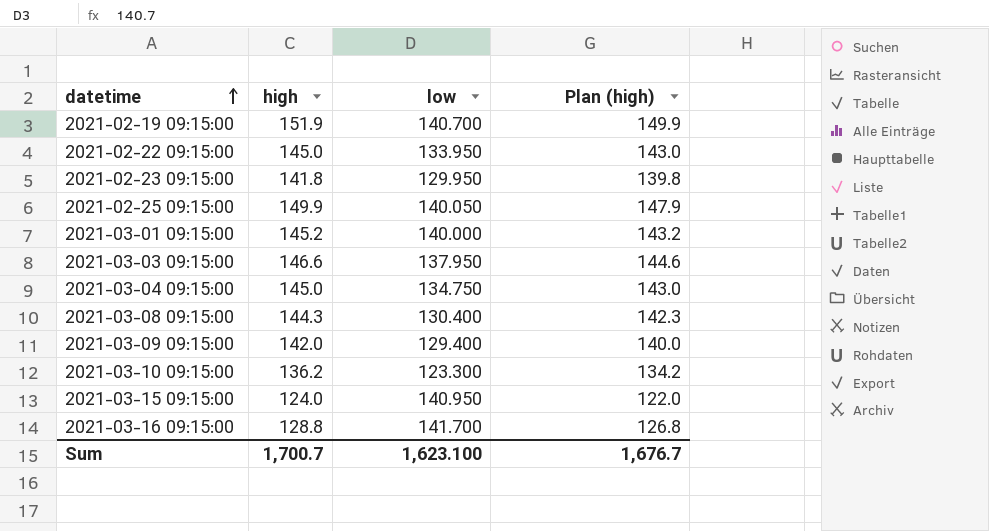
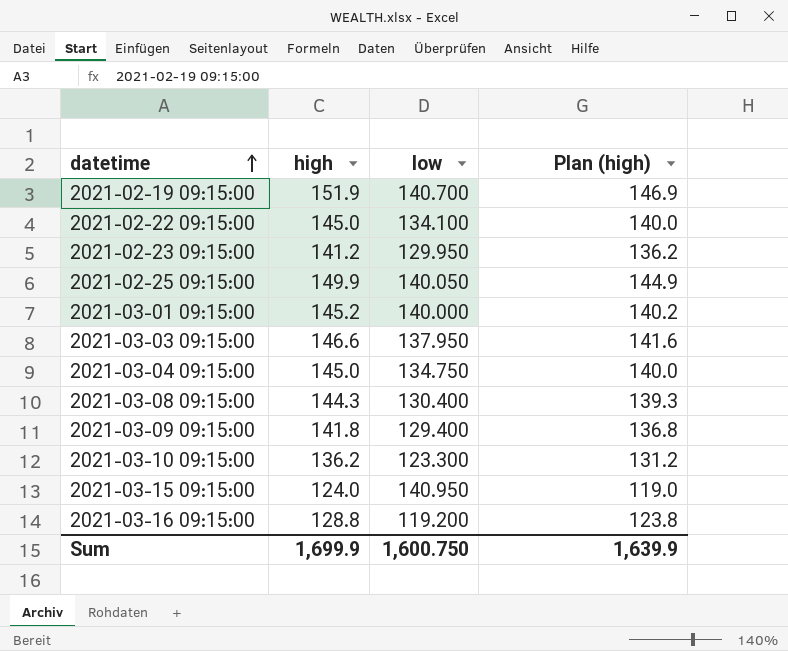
column Plan (high) | formula: [high] - 2 -> [high] - 5
2021-02-22 09:15:00 | low: 133.950 -> 134.100
2021-02-23 09:15:00 | high: 141.8 -> 141.2
2021-03-09 09:15:00 | high: 142.0 -> 141.8
2021-03-16 09:15:00 | low: 141.700 -> 119.200
Sum | high: 1,700.7 -> 1,699.9
Sum | low: 1,623.100 -> 1,600.750
Sum | Plan (high): 1,676.7 -> 1,639.9

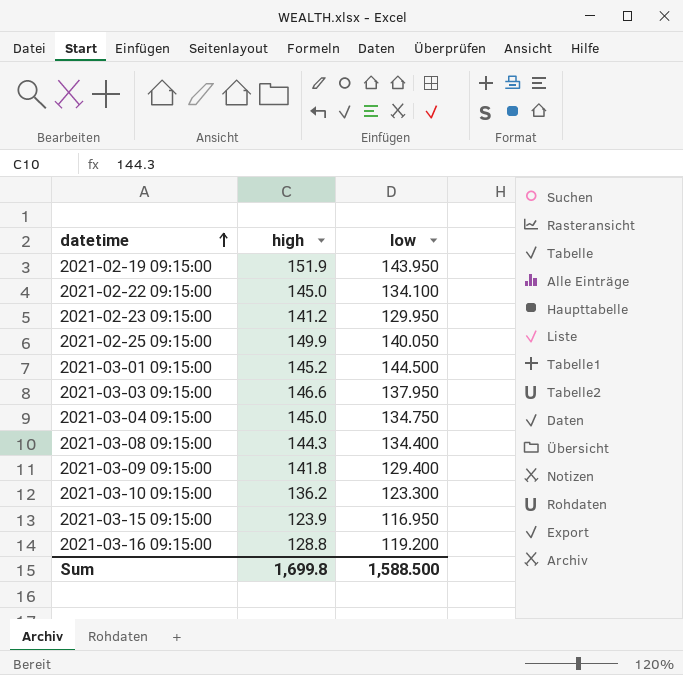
column Plan (high) | formula: [high] - 5 -> none
2021-02-19 09:15:00 | low: 140.700 -> 143.950
2021-03-01 09:15:00 | low: 140.000 -> 144.500
2021-03-08 09:15:00 | low: 130.400 -> 134.400
2021-03-15 09:15:00 | high: 124.0 -> 123.9
2021-03-15 09:15:00 | low: 140.950 -> 116.950
Sum | high: 1,699.9 -> 1,699.8
Sum | low: 1,600.750 -> 1,588.500

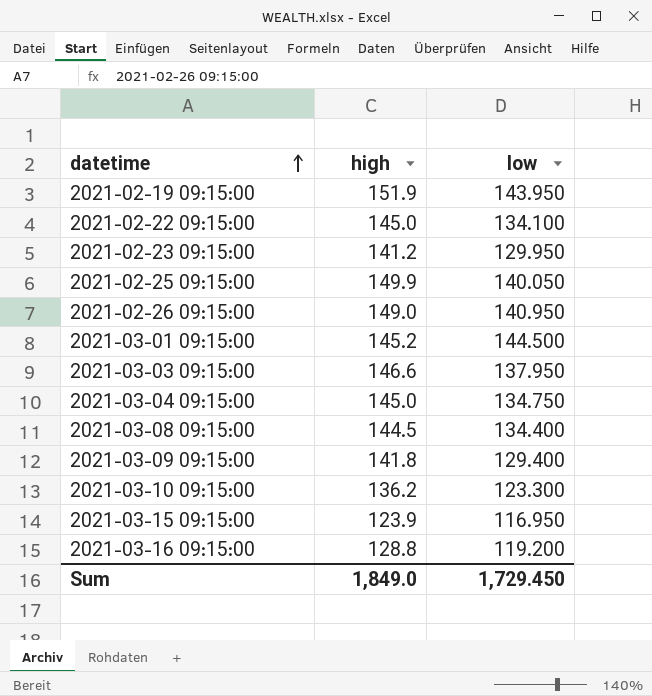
row 2021-02-26 09:15:00: none -> 149.0 | 140.950
2021-03-08 09:15:00 | high: 144.3 -> 144.5
Sum | high: 1,699.8 -> 1,849.0
Sum | low: 1,588.500 -> 1,729.450

